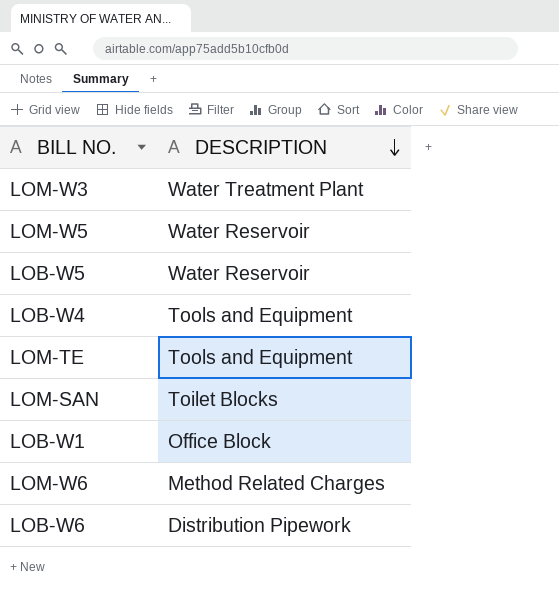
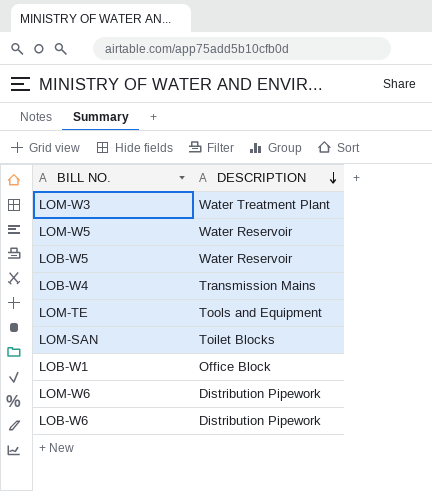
LOB-W4 | DESCRIPTION: Tools and Equipment -> Transmission Mains
LOM-W6 | DESCRIPTION: Method Related Charges -> Distribution Pipework

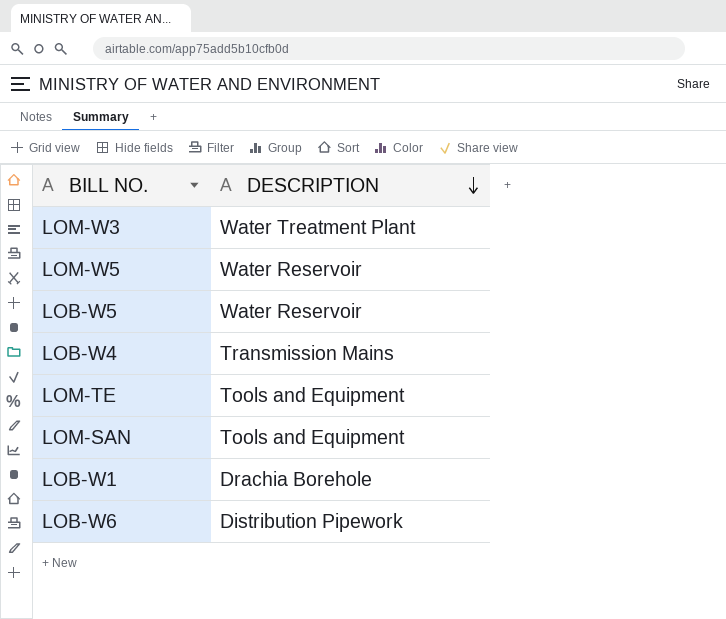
row LOM-W6: Distribution Pipework -> none
LOM-SAN | DESCRIPTION: Toilet Blocks -> Tools and Equipment
LOB-W1 | DESCRIPTION: Office Block -> Drachia Borehole

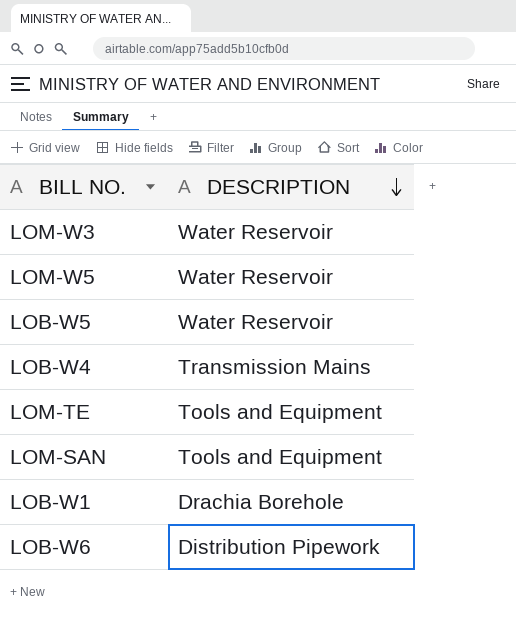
LOM-W3 | DESCRIPTION: Water Treatment Plant -> Water Reservoir

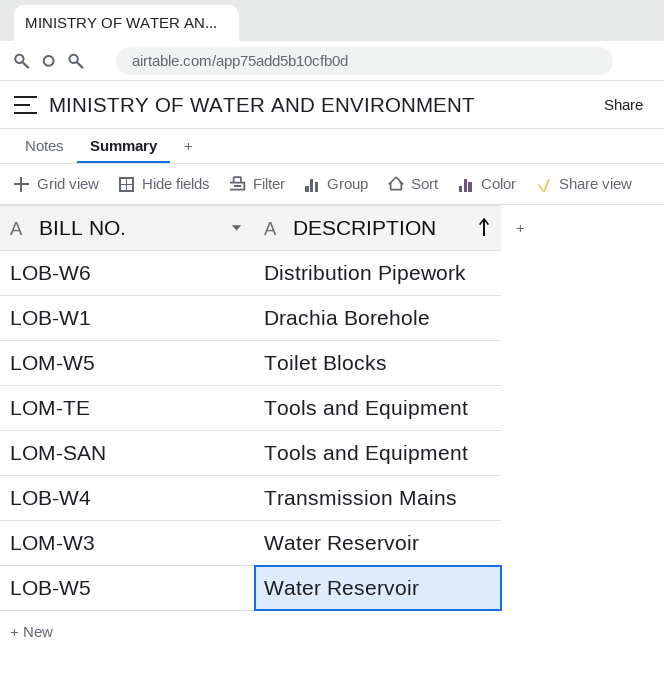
row order: DESCRIPTION descending -> DESCRIPTION ascending
LOM-W5 | DESCRIPTION: Water Reservoir -> Toilet Blocks

